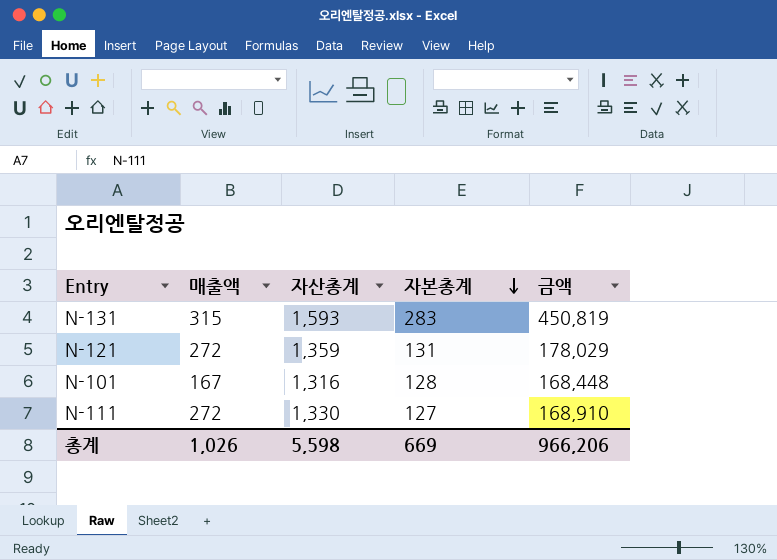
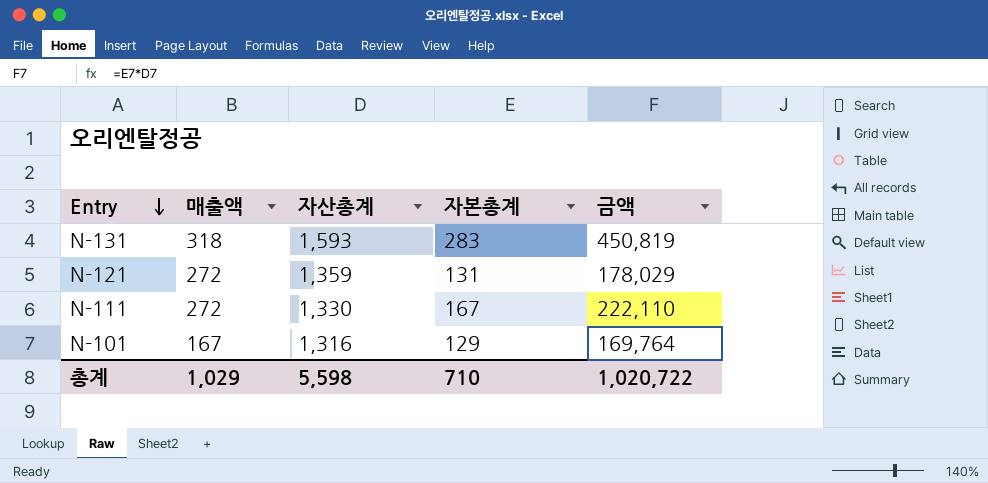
row order: 자본총계 descending -> Entry descending
N-131 | 매출액: 315 -> 318
N-111 | 자본총계: 127 -> 167
N-111 | 금액: 168,910 -> 222,110
N-101 | 자본총계: 128 -> 129
N-101 | 금액: 168,448 -> 169,764
총계 | 매출액: 1,026 -> 1,029
총계 | 자본총계: 669 -> 710
총계 | 금액: 966,206 -> 1,020,722

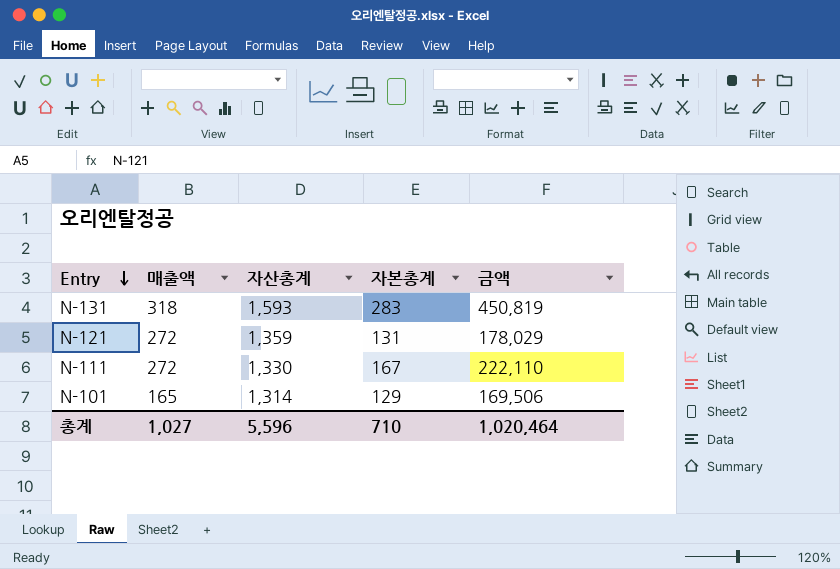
N-101 | 매출액: 167 -> 165
N-101 | 자산총계: 1,316 -> 1,314
N-101 | 금액: 169,764 -> 169,506
총계 | 매출액: 1,029 -> 1,027
총계 | 자산총계: 5,598 -> 5,596
총계 | 금액: 1,020,722 -> 1,020,464

